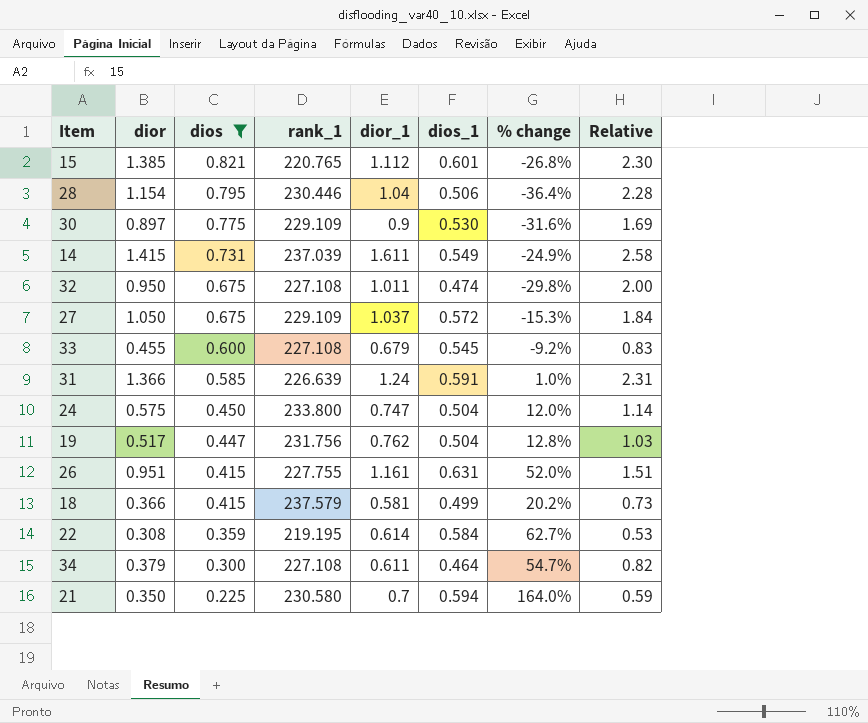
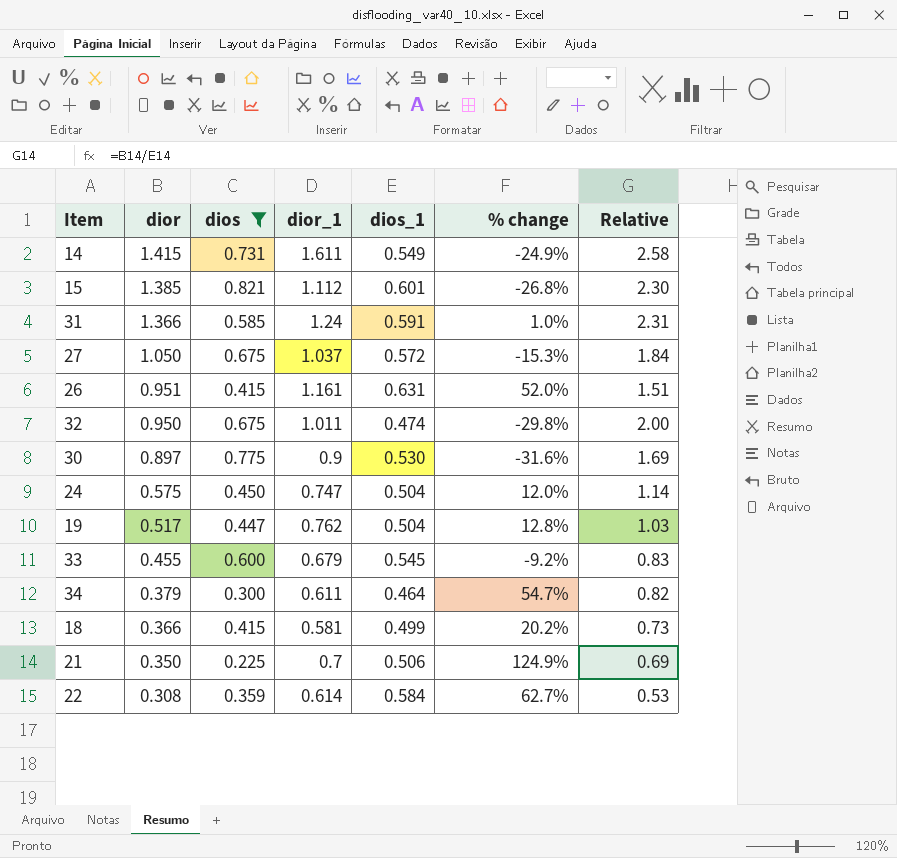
row order: dios descending -> dior descending
column rank_1 | position: 4 -> none
row 28: 1.154 | 0.795 | 230.446 | 1.04 | 0.506 | -36.4% | 2.28 -> none
21 | dios_1: 0.594 -> 0.506
21 | % change: 164.0% -> 124.9%
21 | Relative: 0.59 -> 0.69

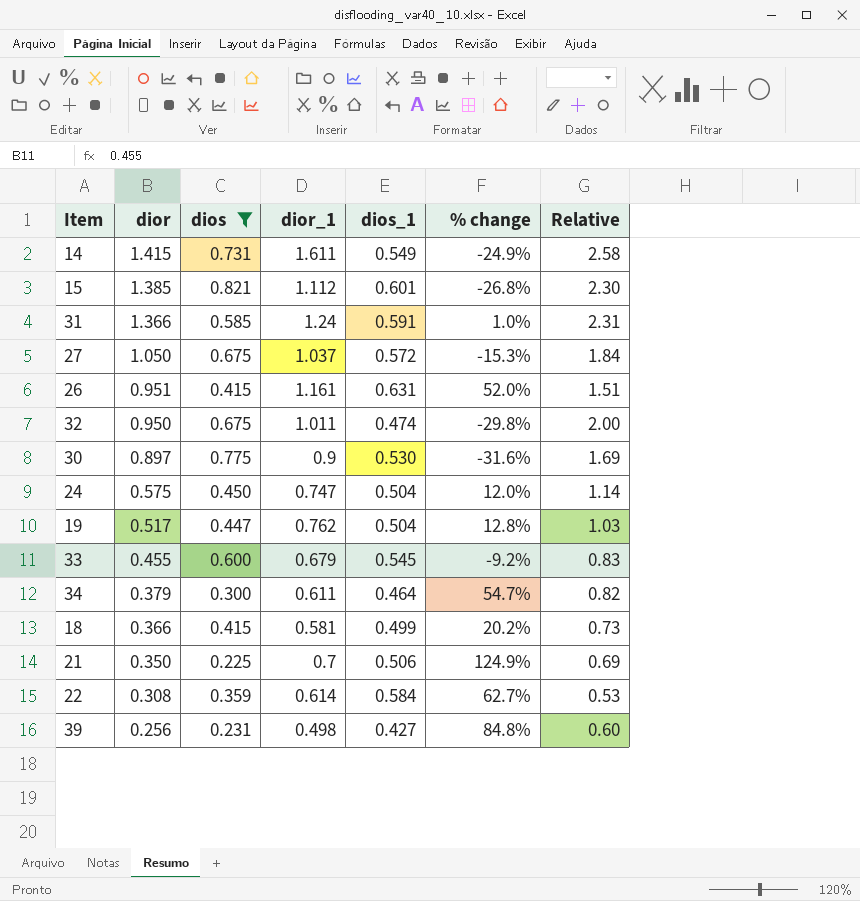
row 39: none -> 0.256 | 0.231 | 0.498 | 0.427 | 84.8% | 0.60

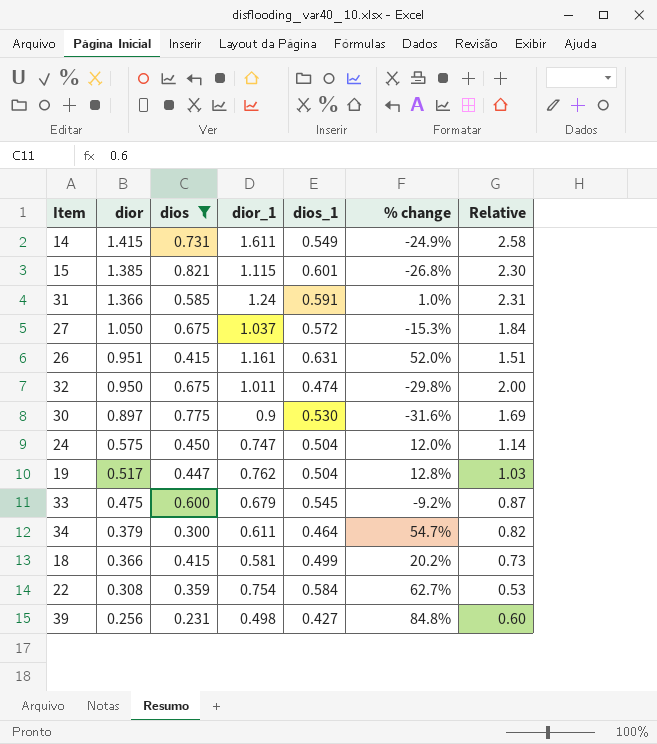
row 21: 0.350 | 0.225 | 0.7 | 0.506 | 124.9% | 0.69 -> none
15 | dior_1: 1.112 -> 1.115
33 | dior: 0.455 -> 0.475
33 | Relative: 0.83 -> 0.87
22 | dior_1: 0.614 -> 0.754

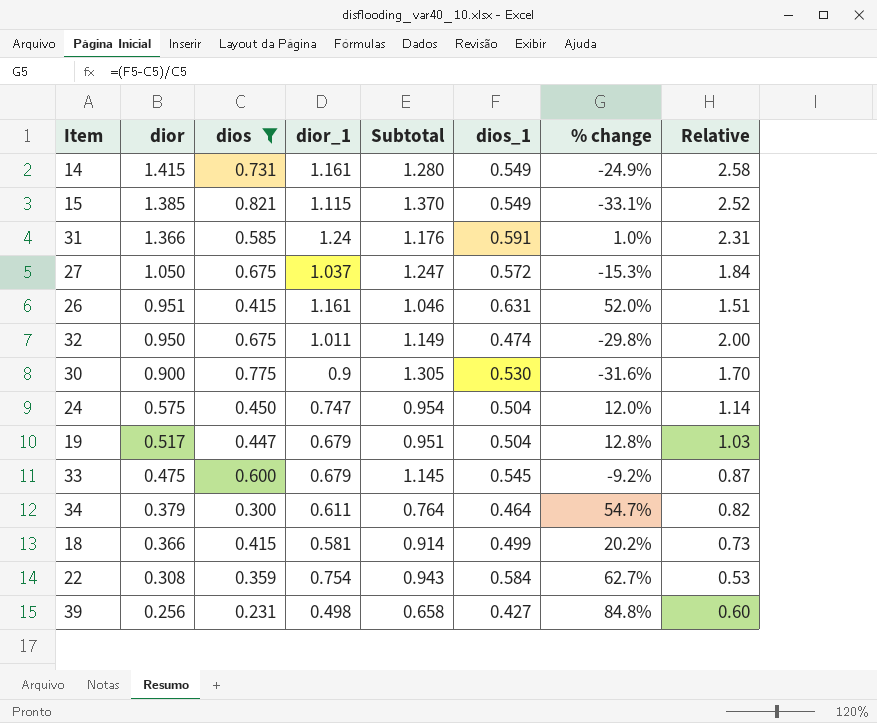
column Subtotal | formula: none -> [dios] + [dios_1]
14 | dior_1: 1.611 -> 1.161
15 | dios_1: 0.601 -> 0.549
15 | % change: -26.8% -> -33.1%
15 | Relative: 2.30 -> 2.52
30 | dior: 0.897 -> 0.900
30 | Relative: 1.69 -> 1.70
19 | dior_1: 0.762 -> 0.679

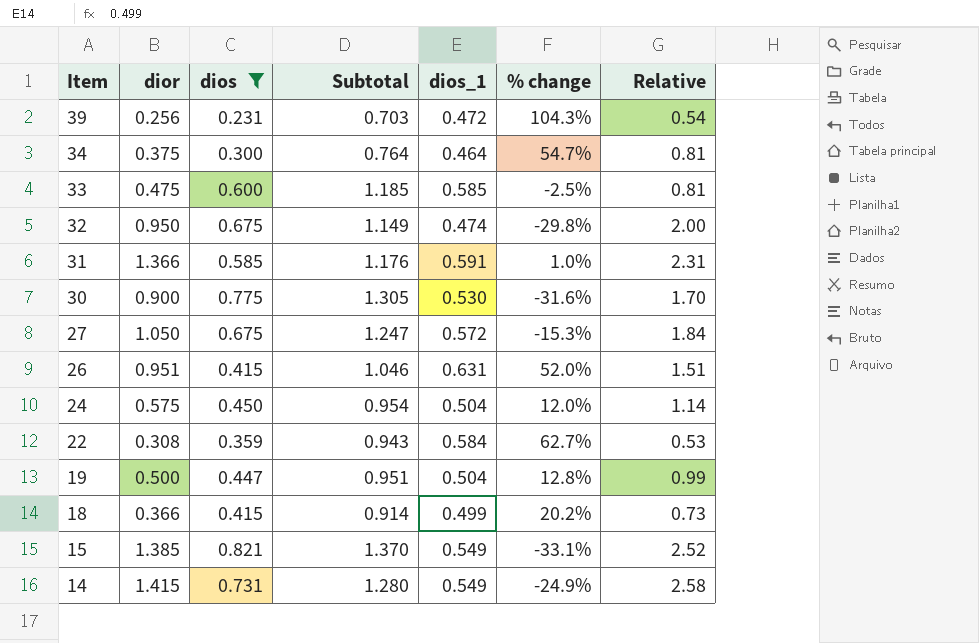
row order: dior descending -> Item descending
column dior_1 | position: 4 -> none
39 | Subtotal: 0.658 -> 0.703
39 | dios_1: 0.427 -> 0.472
39 | % change: 84.8% -> 104.3%
39 | Relative: 0.60 -> 0.54
34 | dior: 0.379 -> 0.375
34 | Relative: 0.82 -> 0.81
33 | Subtotal: 1.145 -> 1.185
33 | dios_1: 0.545 -> 0.585
33 | % change: -9.2% -> -2.5%
33 | Relative: 0.87 -> 0.81
19 | dior: 0.517 -> 0.500
19 | Relative: 1.03 -> 0.99

